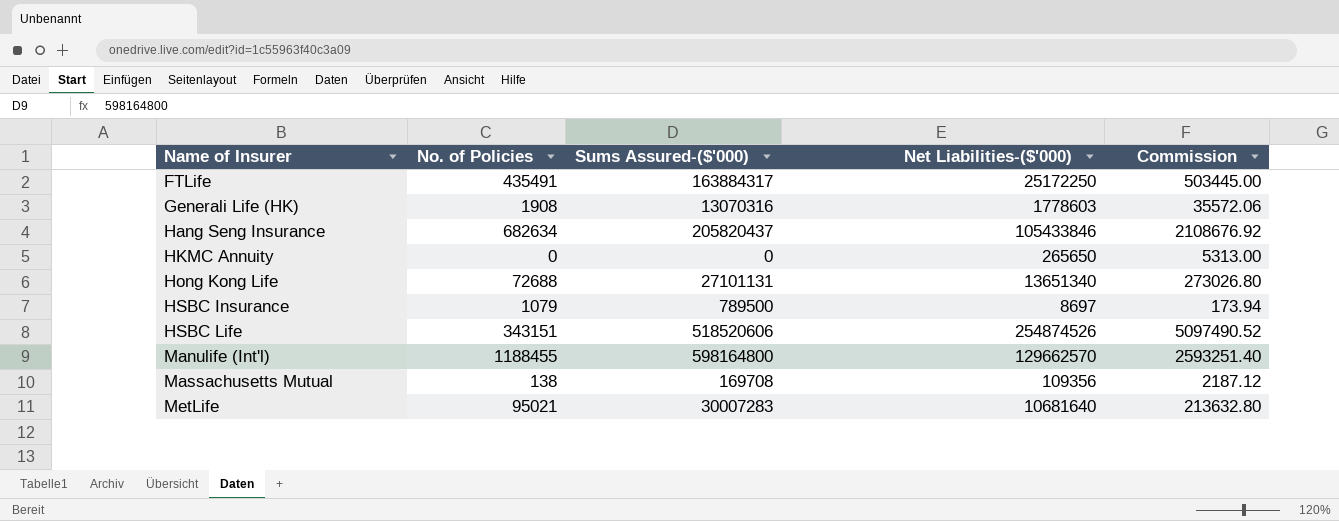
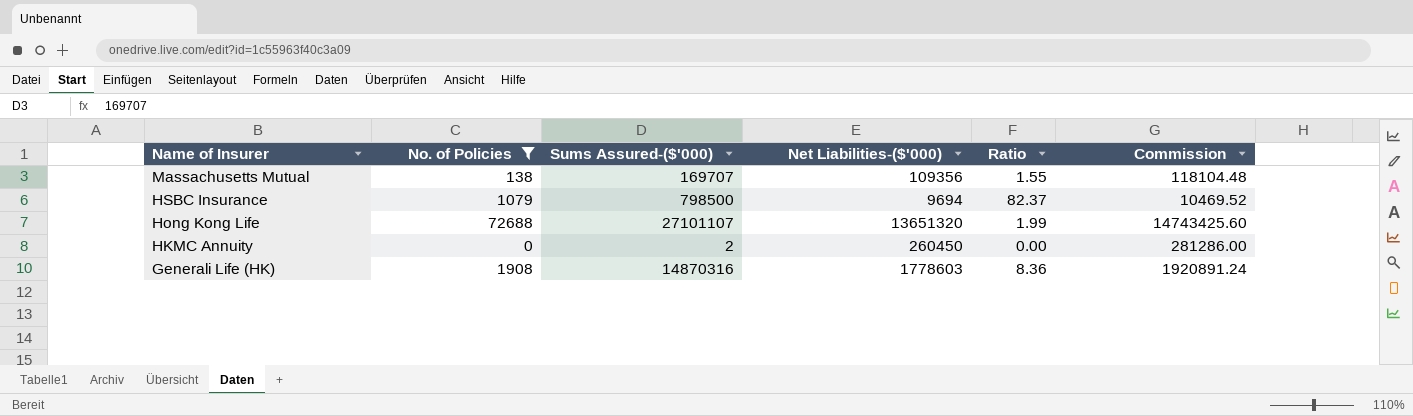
filter: none -> No. of Policies <= 72688
row order: Name of Insurer ascending -> Name of Insurer descending
column Ratio | formula: none -> [Sums Assured-($'000)] / [Net Liabilities-($'000)]
column Commission | formula: [Net Liabilities-($'000)] * 0.02 -> [Net Liabilities-($'000)] * 1.08
Massachusetts Mutual | Sums Assured-($'000): 169708 -> 169707
HSBC Insurance | Sums Assured-($'000): 789500 -> 798500
HSBC Insurance | Net Liabilities-($'000): 8697 -> 9694
Hong Kong Life | Sums Assured-($'000): 27101131 -> 27101107
Hong Kong Life | Net Liabilities-($'000): 13651340 -> 13651320
HKMC Annuity | Sums Assured-($'000): 0 -> 2
HKMC Annuity | Net Liabilities-($'000): 265650 -> 260450
Generali Life (HK) | Sums Assured-($'000): 13070316 -> 14870316

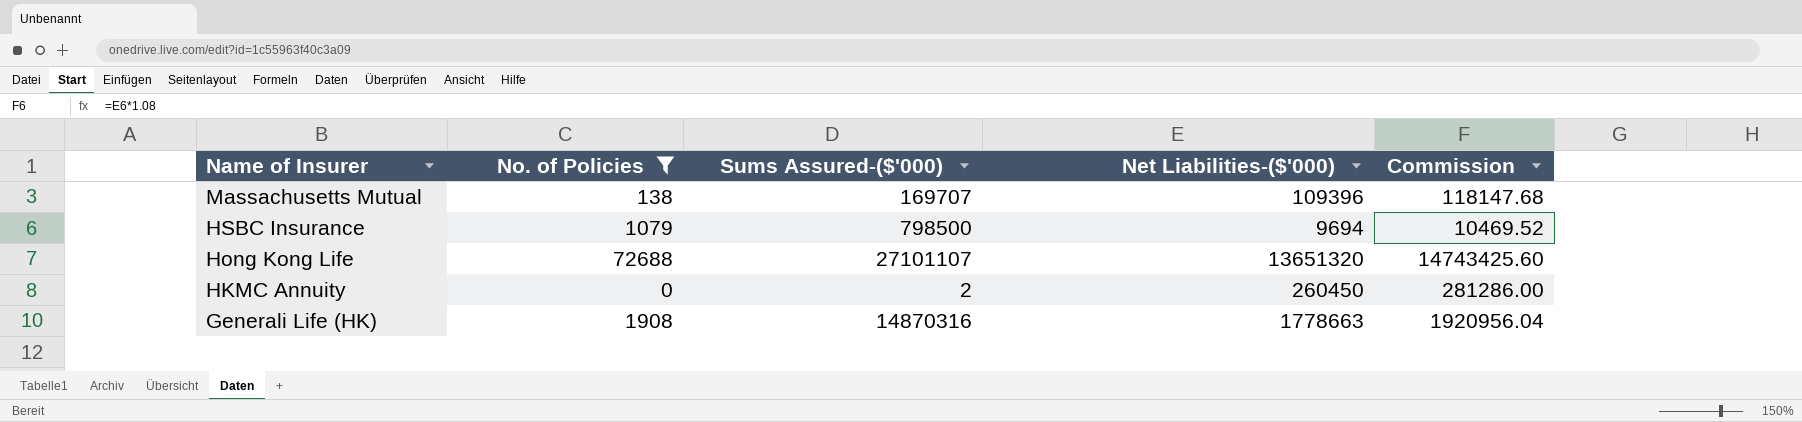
column Ratio | formula: [Sums Assured-($'000)] / [Net Liabilities-($'000)] -> none
Massachusetts Mutual | Net Liabilities-($'000): 109356 -> 109396
Massachusetts Mutual | Commission: 118104.48 -> 118147.68
Generali Life (HK) | Net Liabilities-($'000): 1778603 -> 1778663
Generali Life (HK) | Commission: 1920891.24 -> 1920956.04

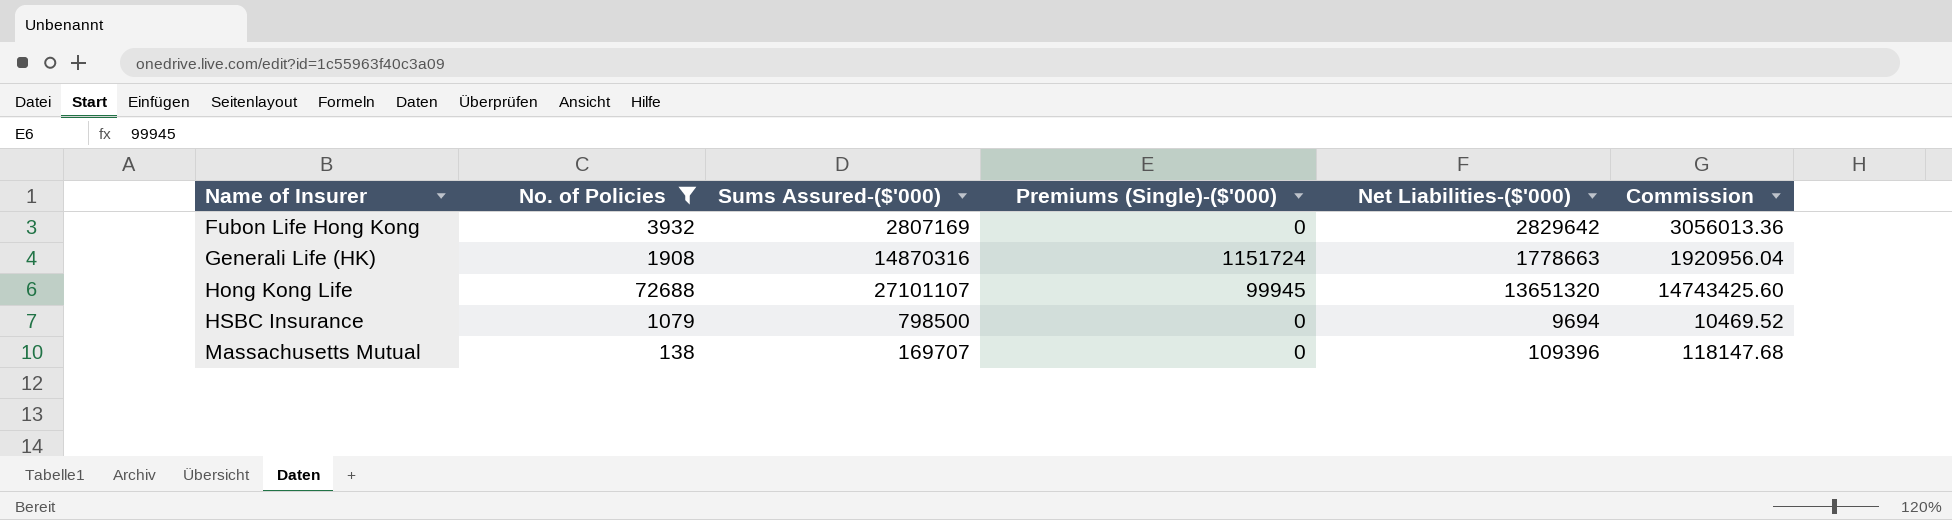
row order: Name of Insurer descending -> Name of Insurer ascending
column Premiums (Single)-($'000) | position: none -> 4
row HKMC Annuity: 0 | 2 | 260450 | 281286.00 -> none
row Fubon Life Hong Kong: none -> 3932 | 2807169 | 0 | 2829642 | 3056013.36

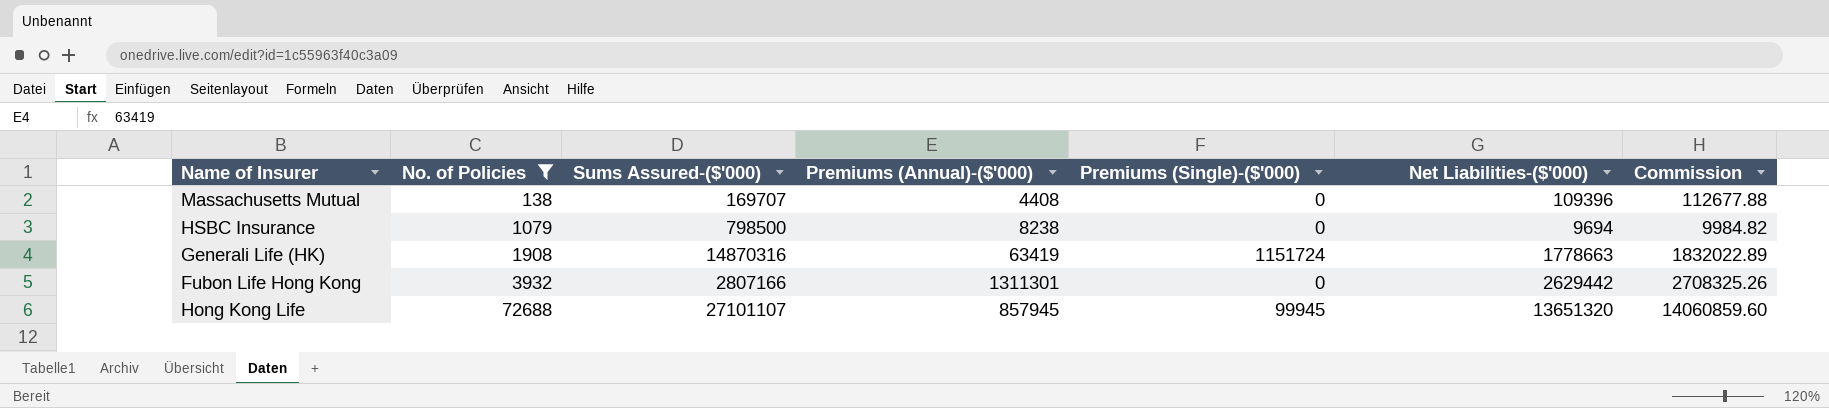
row order: Name of Insurer ascending -> No. of Policies ascending
column Premiums (Annual)-($'000) | position: none -> 4
column Commission | formula: [Net Liabilities-($'000)] * 1.08 -> [Net Liabilities-($'000)] * 1.03
Fubon Life Hong Kong | Sums Assured-($'000): 2807169 -> 2807166
Fubon Life Hong Kong | Net Liabilities-($'000): 2829642 -> 2629442

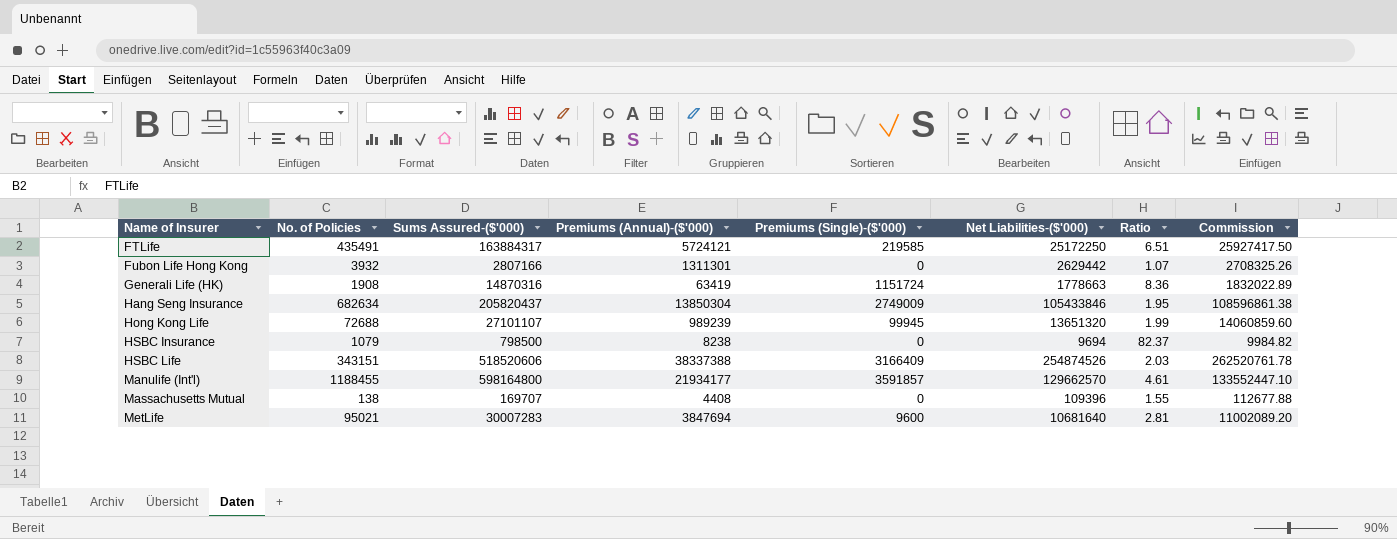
filter: No. of Policies <= 72688 -> none
row order: No. of Policies ascending -> Name of Insurer ascending
column Ratio | formula: none -> [Sums Assured-($'000)] / [Net Liabilities-($'000)]
Hong Kong Life | Premiums (Annual)-($'000): 857945 -> 989239

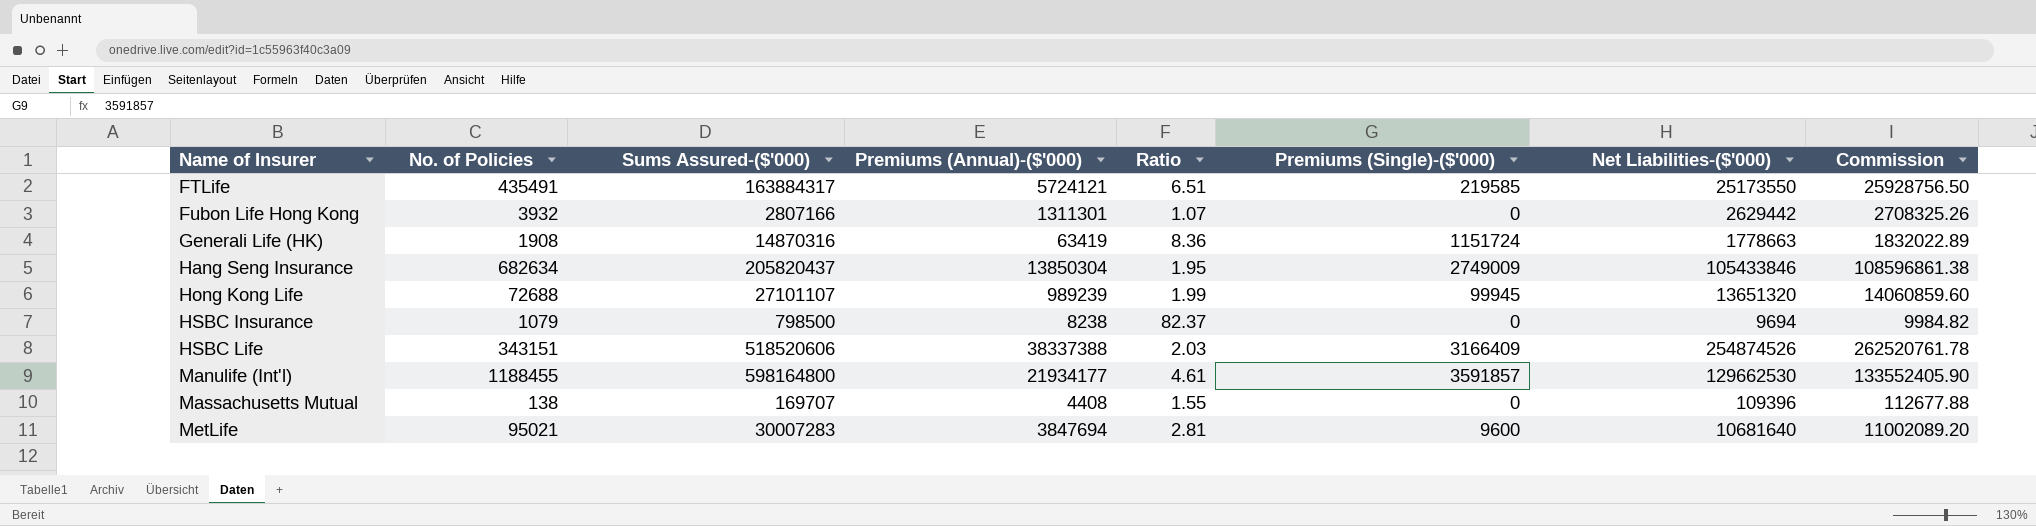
column Ratio | position: 7 -> 5
FTLife | Net Liabilities-($'000): 25172250 -> 25173550
FTLife | Commission: 25927417.50 -> 25928756.50
Manulife (Int'l) | Net Liabilities-($'000): 129662570 -> 129662530
Manulife (Int'l) | Commission: 133552447.10 -> 133552405.90

